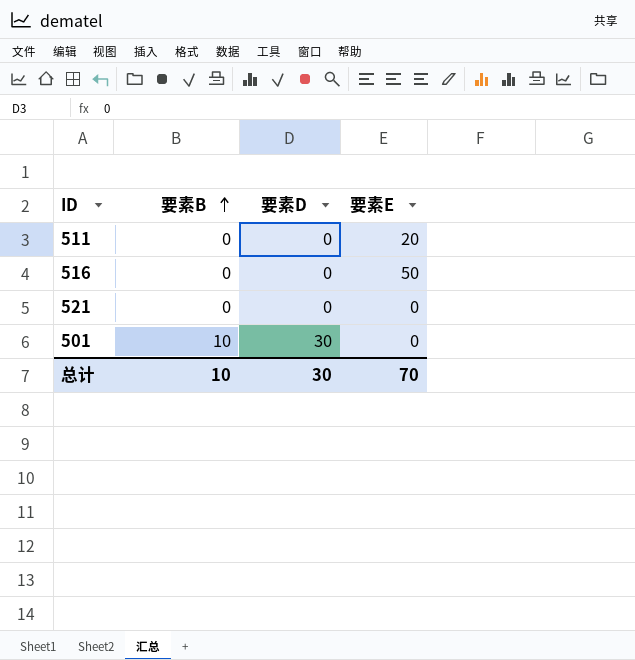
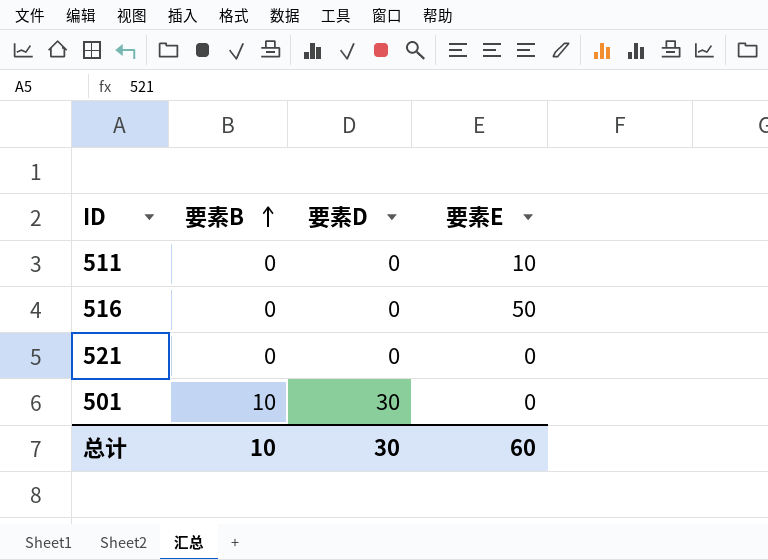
511 | 要素E: 20 -> 10
总计 | 要素E: 70 -> 60

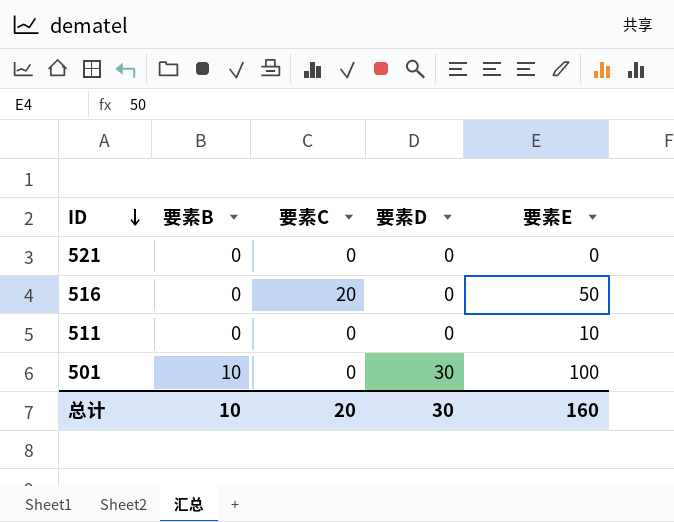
row order: 要素B ascending -> ID descending
column 要素C | position: none -> 3
501 | 要素E: 0 -> 100
总计 | 要素E: 60 -> 160

